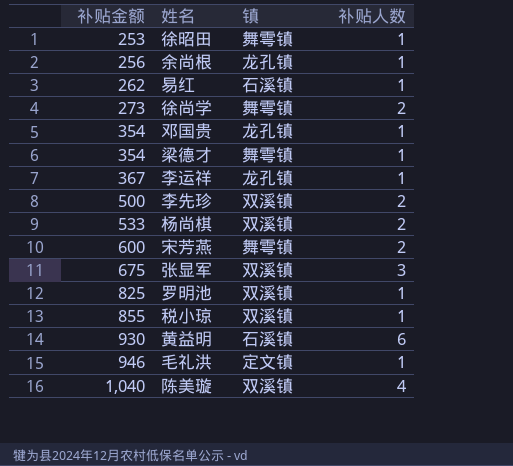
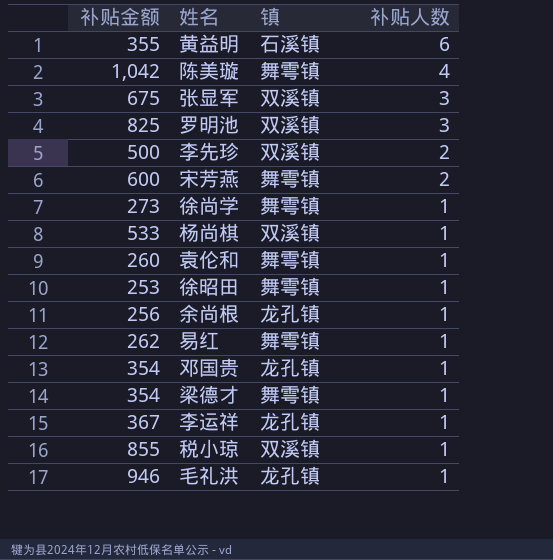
row order: 补贴金额 ascending -> 补贴人数 descending
黄益明 | 补贴金额: 930 -> 355
陈美璇 | 补贴金额: 1,040 -> 1,042
陈美璇 | 镇: 双溪镇 -> 舞雩镇
罗明池 | 补贴人数: 1 -> 3
徐尚学 | 补贴人数: 2 -> 1
杨尚棋 | 补贴人数: 2 -> 1
row 袁伦和: none -> 260 | 舞雩镇 | 1
易红 | 镇: 石溪镇 -> 舞雩镇
毛礼洪 | 镇: 定文镇 -> 龙孔镇

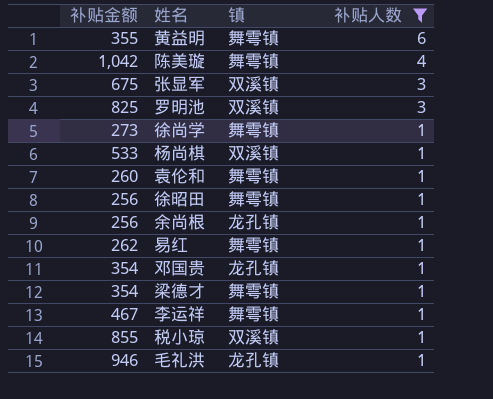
filter: none -> 补贴人数 != 2
黄益明 | 镇: 石溪镇 -> 舞雩镇
徐昭田 | 补贴金额: 253 -> 256
李运祥 | 补贴金额: 367 -> 467
李运祥 | 镇: 龙孔镇 -> 舞雩镇

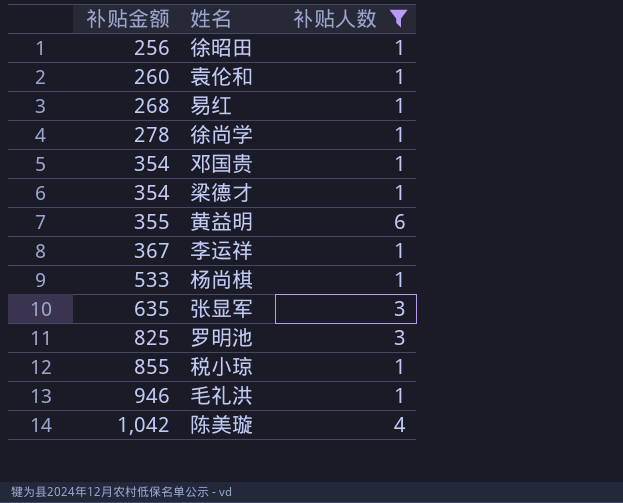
row order: 补贴人数 descending -> 补贴金额 ascending
column 镇 | position: 3 -> none
row 余尚根: 256 | 龙孔镇 | 1 -> none
易红 | 补贴金额: 262 -> 268
徐尚学 | 补贴金额: 273 -> 278
李运祥 | 补贴金额: 467 -> 367
张显军 | 补贴金额: 675 -> 635

